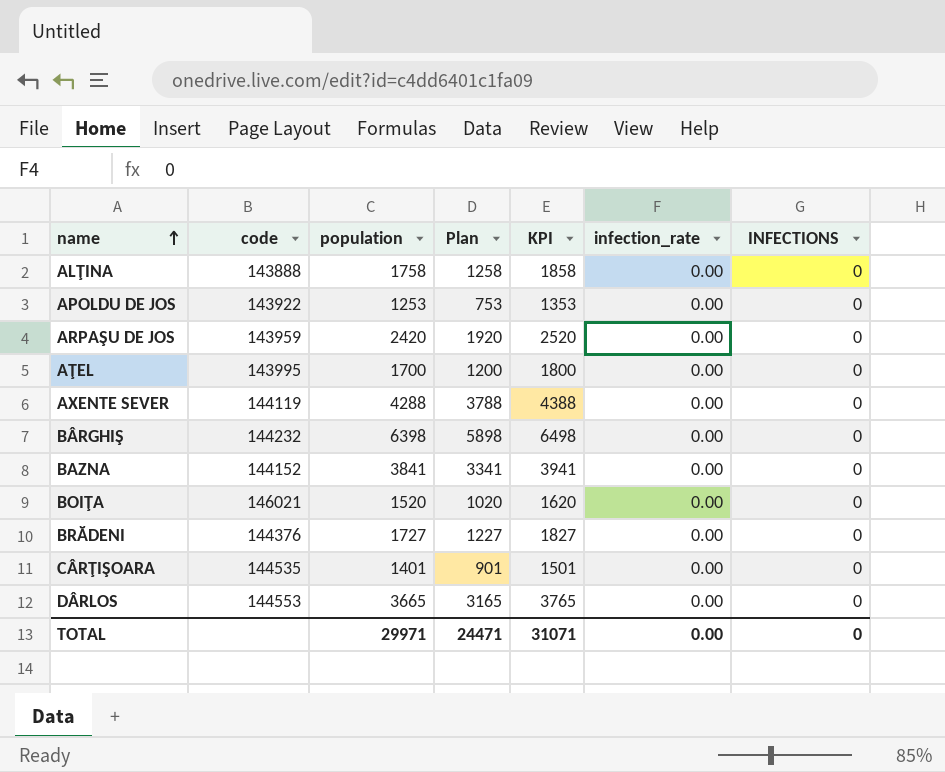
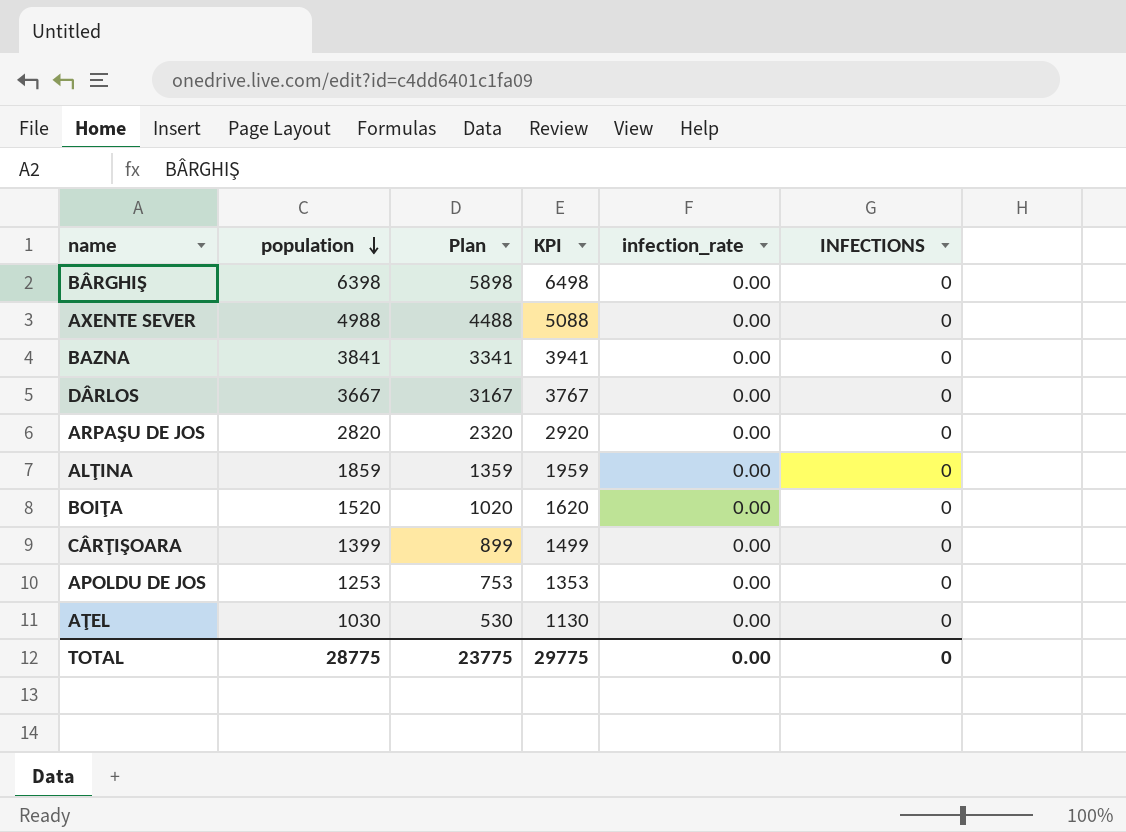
row order: name ascending -> population descending
column code | position: 2 -> none
row BRĂDENI: 144376 | 1727 | 1227 | 1827 | 0.00 | 0 -> none
AXENTE SEVER | population: 4288 -> 4988
AXENTE SEVER | Plan: 3788 -> 4488
AXENTE SEVER | KPI: 4388 -> 5088
DÂRLOS | population: 3665 -> 3667
DÂRLOS | Plan: 3165 -> 3167
DÂRLOS | KPI: 3765 -> 3767
ARPAŞU DE JOS | population: 2420 -> 2820
ARPAŞU DE JOS | Plan: 1920 -> 2320
ARPAŞU DE JOS | KPI: 2520 -> 2920
ALŢINA | population: 1758 -> 1859
ALŢINA | Plan: 1258 -> 1359
ALŢINA | KPI: 1858 -> 1959
CÂRŢIŞOARA | population: 1401 -> 1399
CÂRŢIŞOARA | Plan: 901 -> 899
CÂRŢIŞOARA | KPI: 1501 -> 1499
AŢEL | population: 1700 -> 1030
AŢEL | Plan: 1200 -> 530
AŢEL | KPI: 1800 -> 1130
TOTAL | population: 29971 -> 28775
TOTAL | Plan: 24471 -> 23775
TOTAL | KPI: 31071 -> 29775

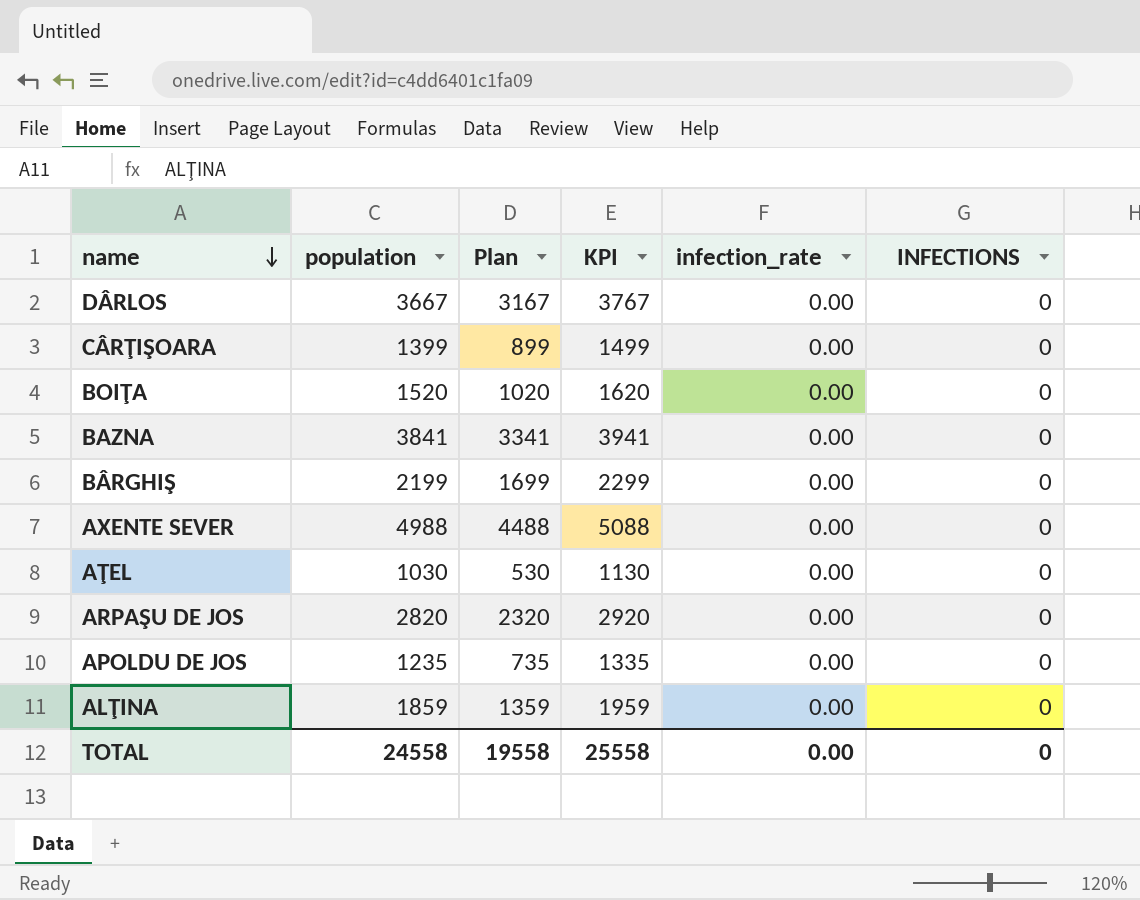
row order: population descending -> name descending
BÂRGHIŞ | population: 6398 -> 2199
BÂRGHIŞ | Plan: 5898 -> 1699
BÂRGHIŞ | KPI: 6498 -> 2299
APOLDU DE JOS | population: 1253 -> 1235
APOLDU DE JOS | Plan: 753 -> 735
APOLDU DE JOS | KPI: 1353 -> 1335
TOTAL | population: 28775 -> 24558
TOTAL | Plan: 23775 -> 19558
TOTAL | KPI: 29775 -> 25558

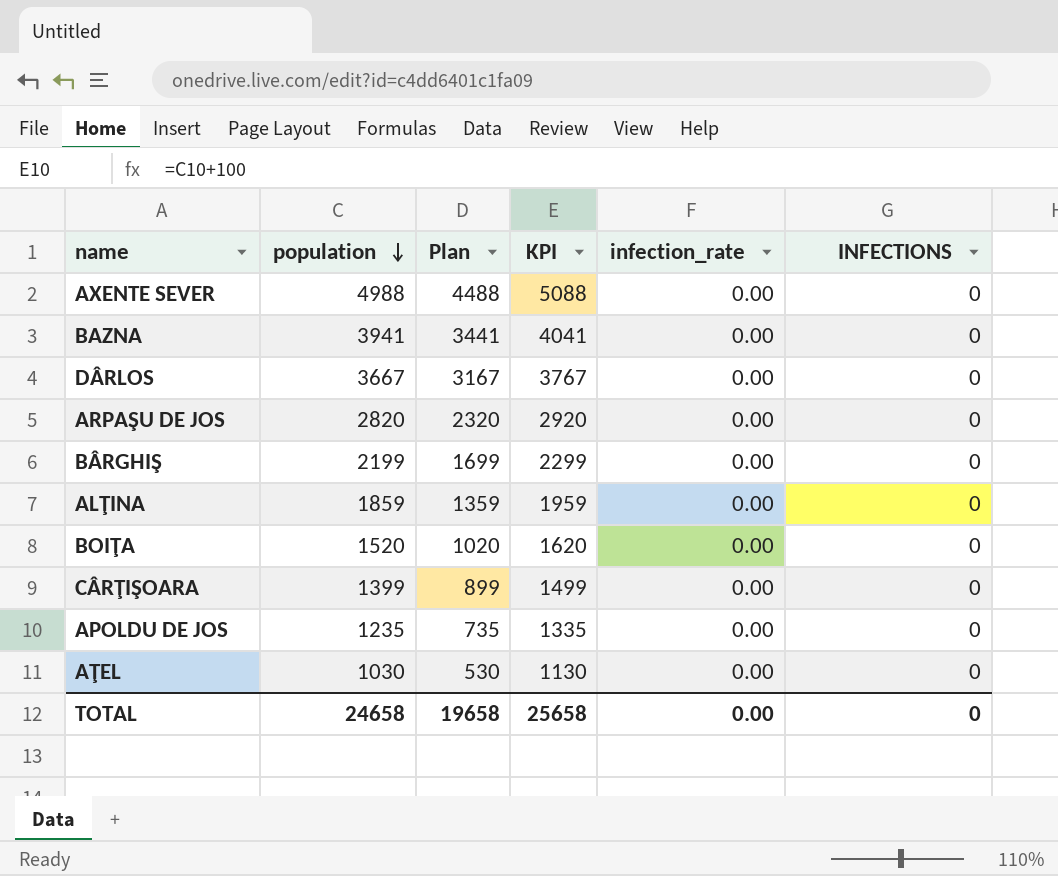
row order: name descending -> population descending
BAZNA | population: 3841 -> 3941
BAZNA | Plan: 3341 -> 3441
BAZNA | KPI: 3941 -> 4041
TOTAL | population: 24558 -> 24658
TOTAL | Plan: 19558 -> 19658
TOTAL | KPI: 25558 -> 25658

